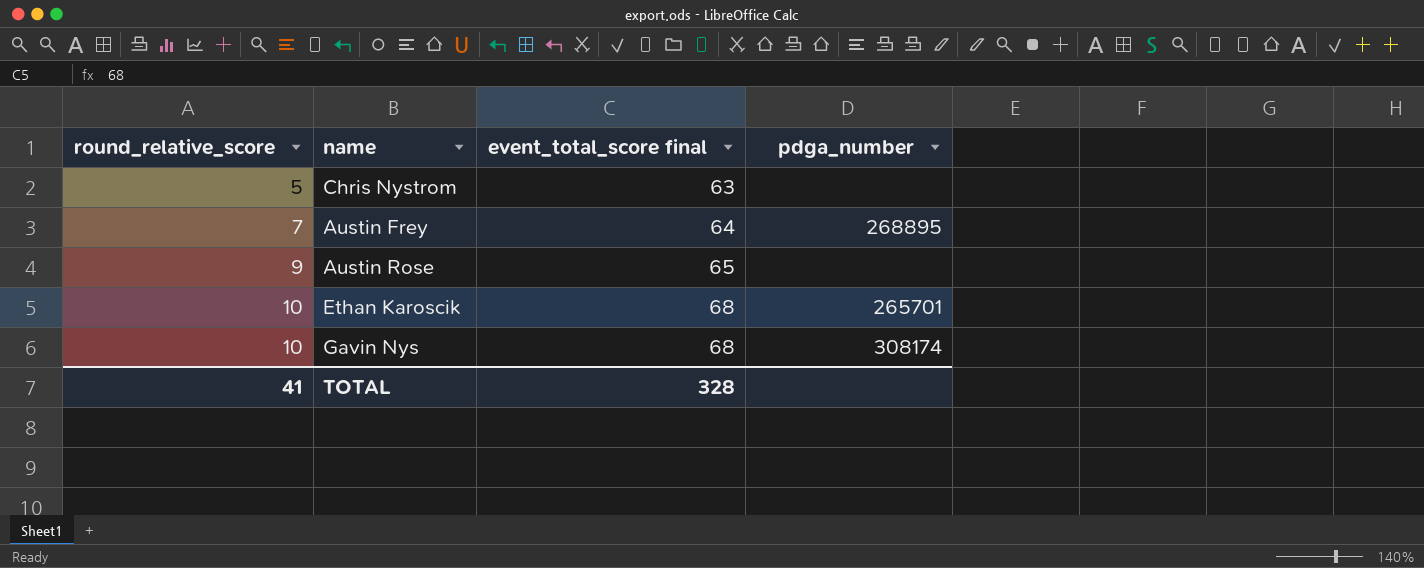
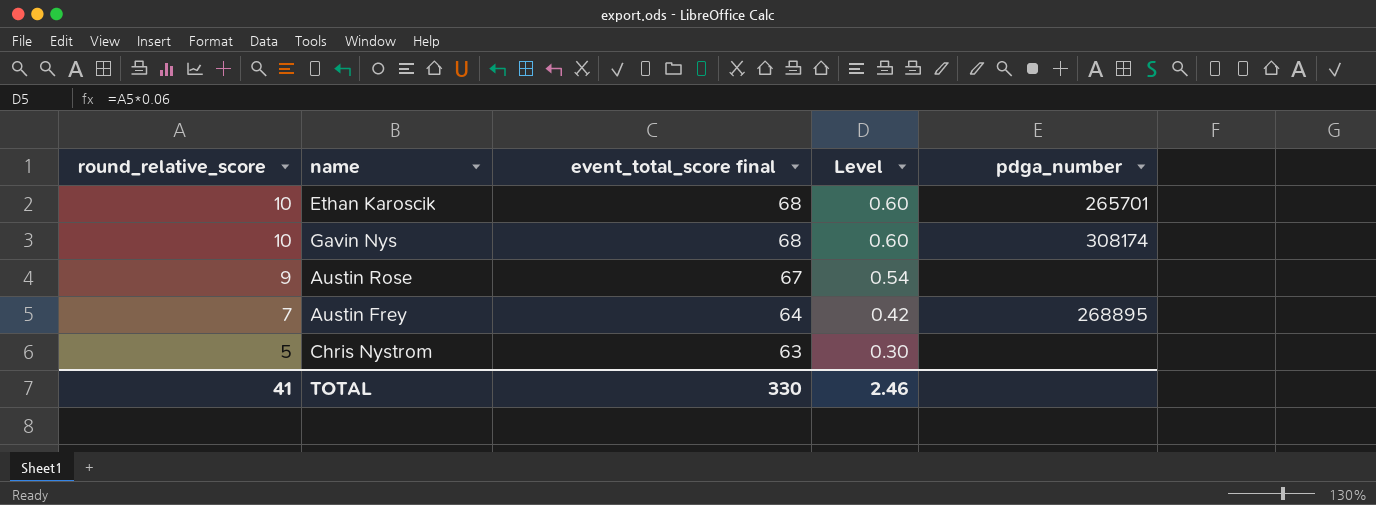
row order: round_relative_score ascending -> round_relative_score descending
column Level | formula: none -> [round_relative_score] * 0.06
Austin Rose | event_total_score final: 65 -> 67
TOTAL | event_total_score final: 328 -> 330

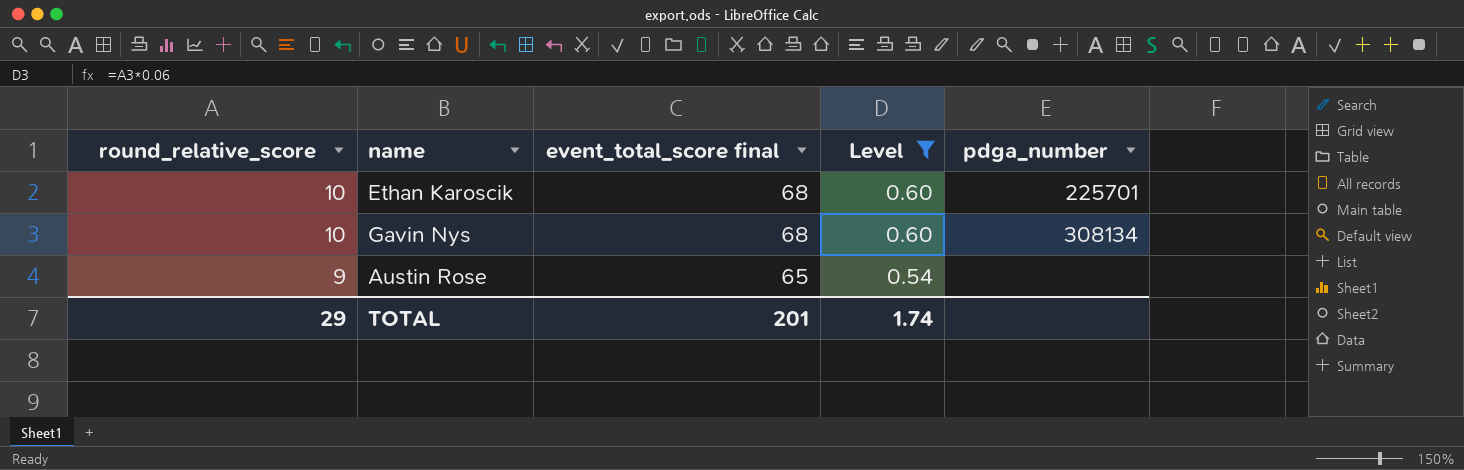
filter: none -> Level >= 0.54
Ethan Karoscik | pdga_number: 265701 -> 225701
Gavin Nys | pdga_number: 308174 -> 308134
Austin Rose | event_total_score final: 67 -> 65
TOTAL | round_relative_score: 41 -> 29
TOTAL | event_total_score final: 330 -> 201
TOTAL | Level: 2.46 -> 1.74

